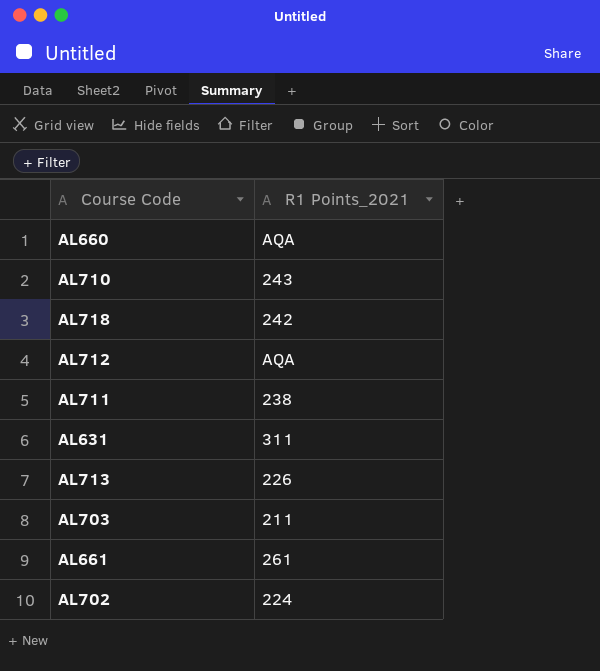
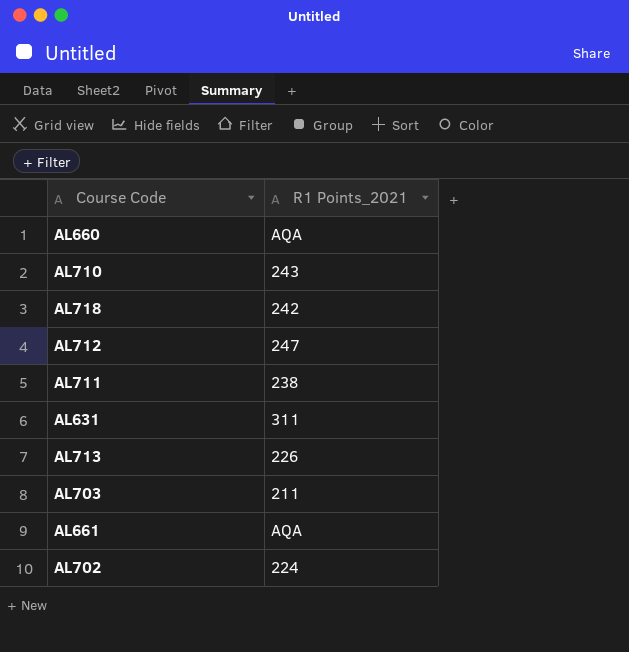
AL712 | R1 Points_2021: AQA -> 247
AL661 | R1 Points_2021: 261 -> AQA

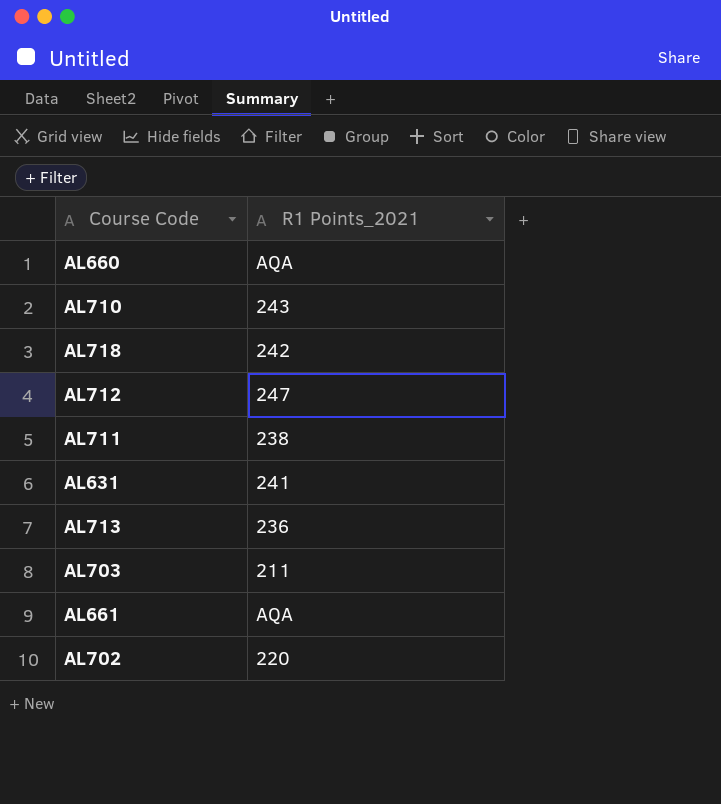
AL631 | R1 Points_2021: 311 -> 241
AL713 | R1 Points_2021: 226 -> 236
AL702 | R1 Points_2021: 224 -> 220

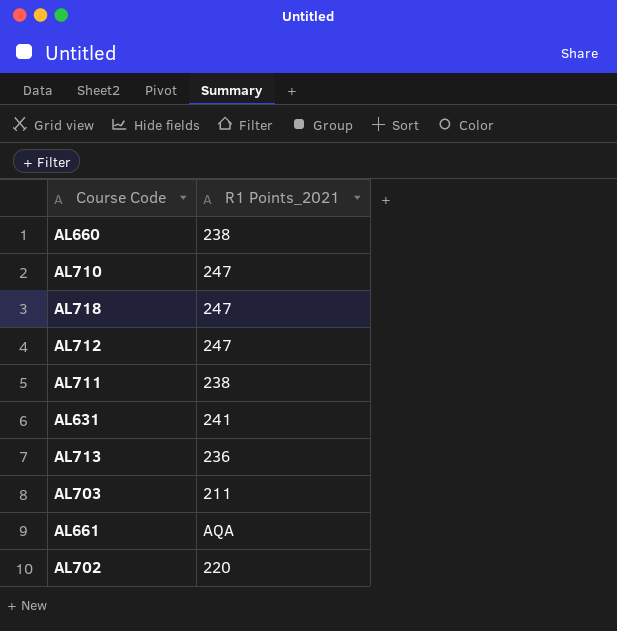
AL660 | R1 Points_2021: AQA -> 238
AL710 | R1 Points_2021: 243 -> 247
AL718 | R1 Points_2021: 242 -> 247

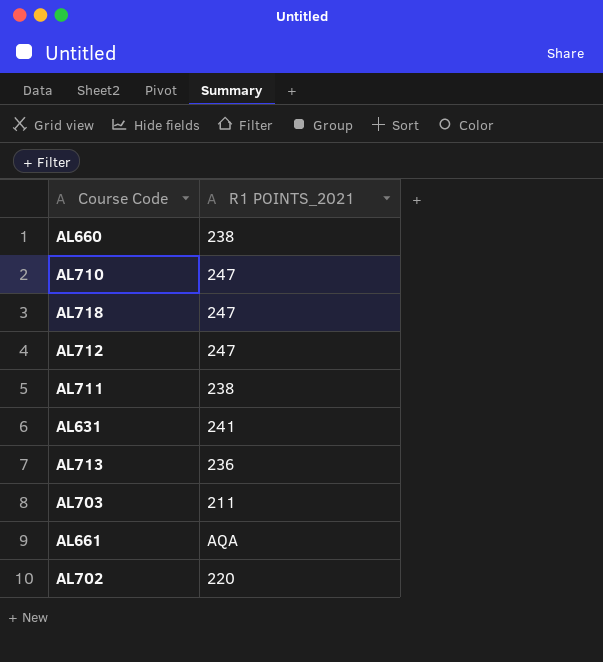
column name: R1 Points_2021 -> R1 POINTS_2021

